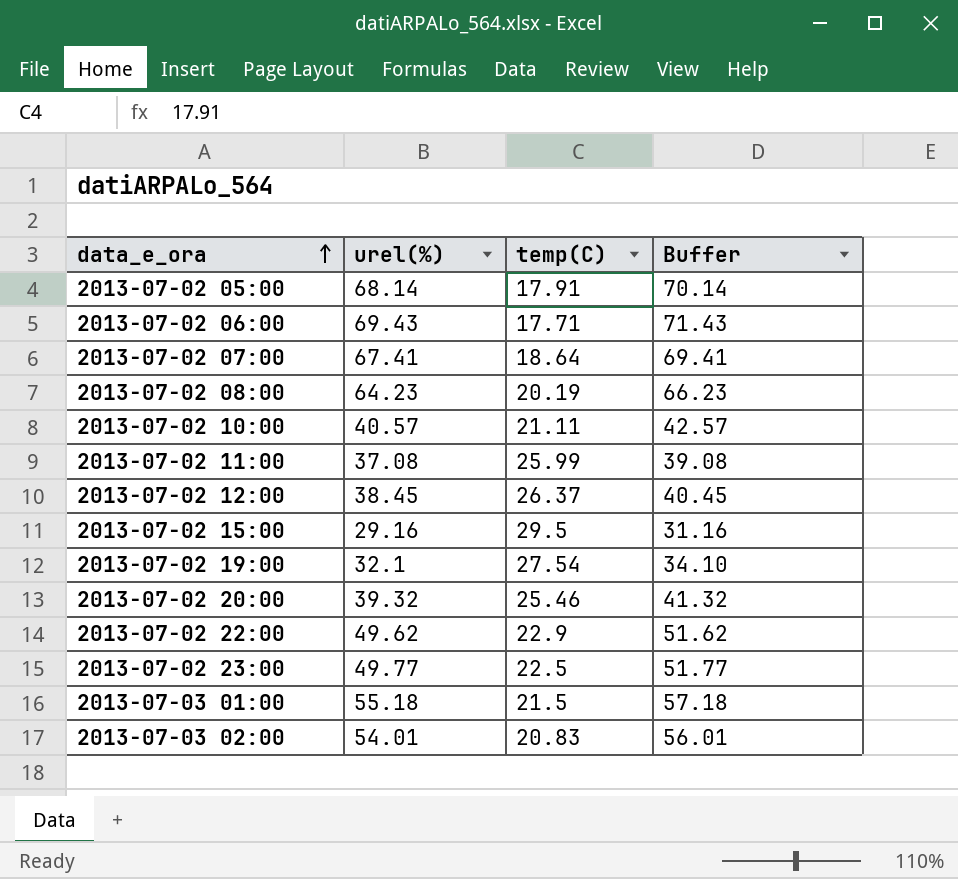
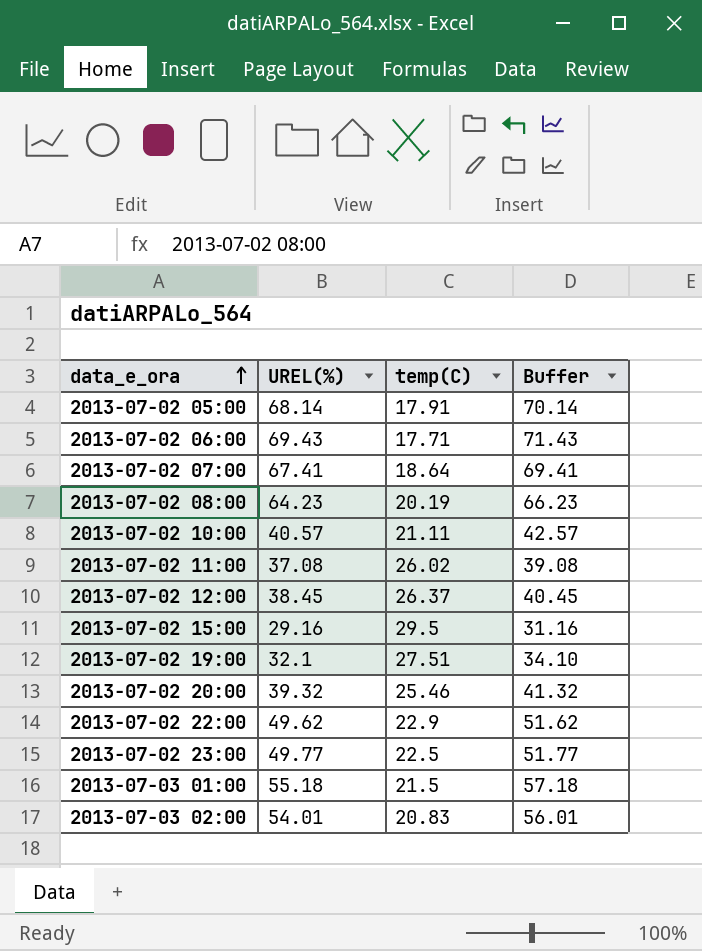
column name: urel(%) -> UREL(%)
2013-07-02 11:00 | temp(C): 25.99 -> 26.02
2013-07-02 19:00 | temp(C): 27.54 -> 27.51

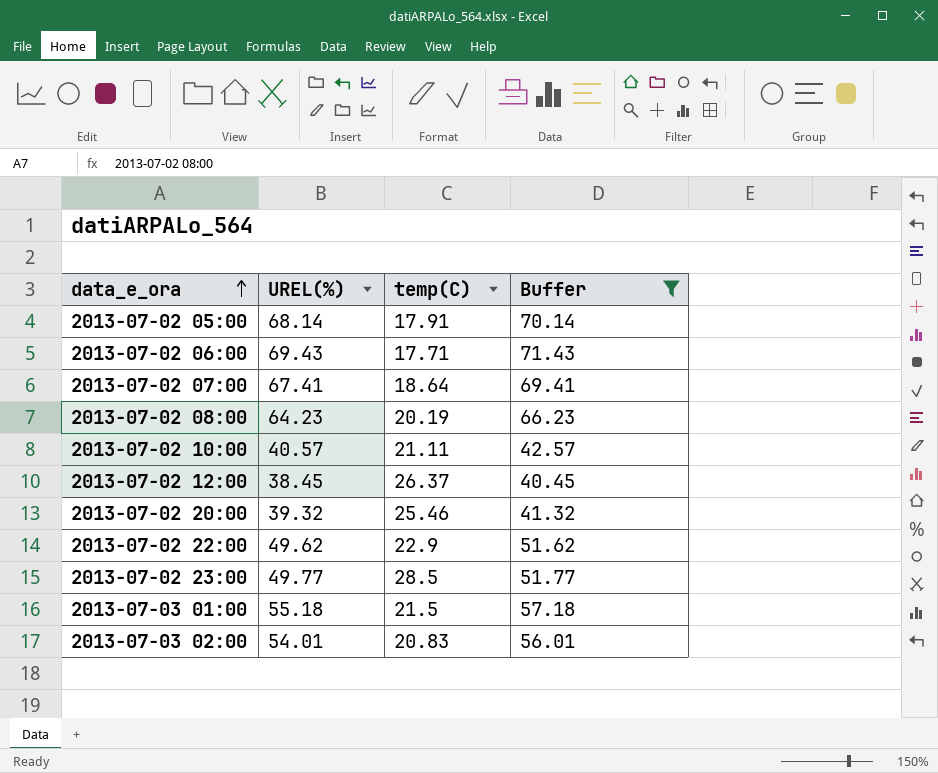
filter: none -> Buffer >= 40.45
2013-07-02 23:00 | temp(C): 22.5 -> 28.5

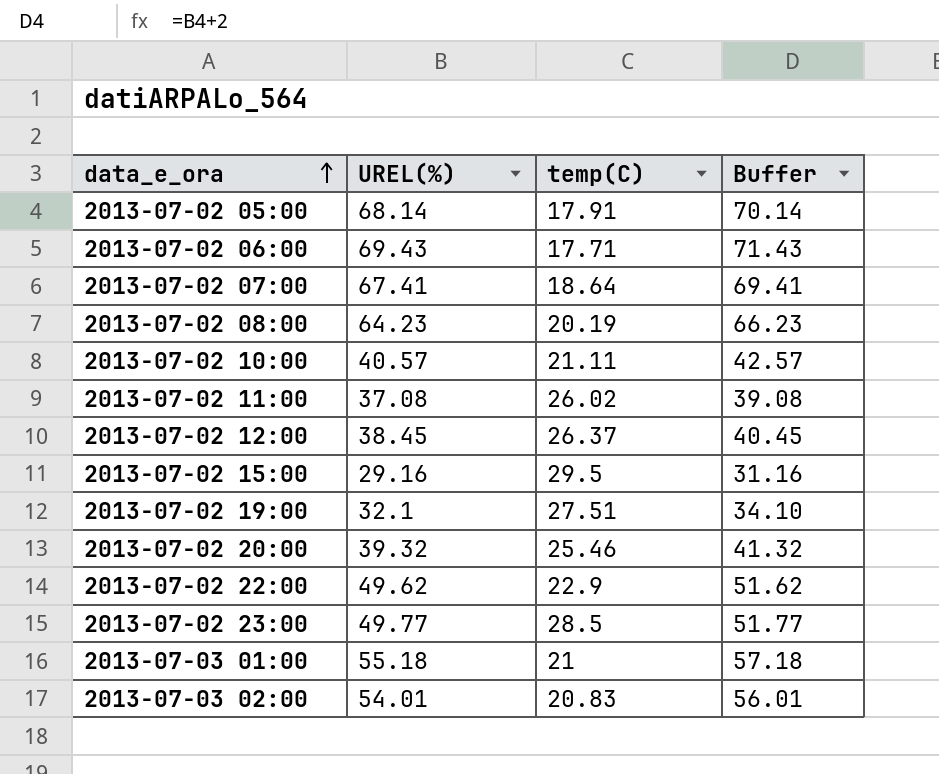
filter: Buffer >= 40.45 -> none
2013-07-03 01:00 | temp(C): 21.5 -> 21

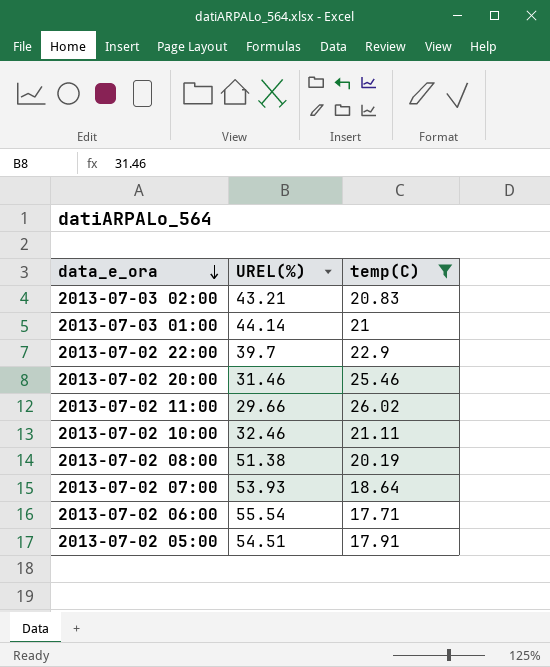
filter: none -> temp(C) <= 26.02
row order: data_e_ora ascending -> data_e_ora descending
column Buffer | formula: [UREL(%)] + 2 -> none
2013-07-03 02:00 | UREL(%): 54.01 -> 43.21
2013-07-03 01:00 | UREL(%): 55.18 -> 44.14
2013-07-02 22:00 | UREL(%): 49.62 -> 39.7
2013-07-02 20:00 | UREL(%): 39.32 -> 31.46
2013-07-02 11:00 | UREL(%): 37.08 -> 29.66
2013-07-02 10:00 | UREL(%): 40.57 -> 32.46
2013-07-02 08:00 | UREL(%): 64.23 -> 51.38
2013-07-02 07:00 | UREL(%): 67.41 -> 53.93
2013-07-02 06:00 | UREL(%): 69.43 -> 55.54
2013-07-02 05:00 | UREL(%): 68.14 -> 54.51

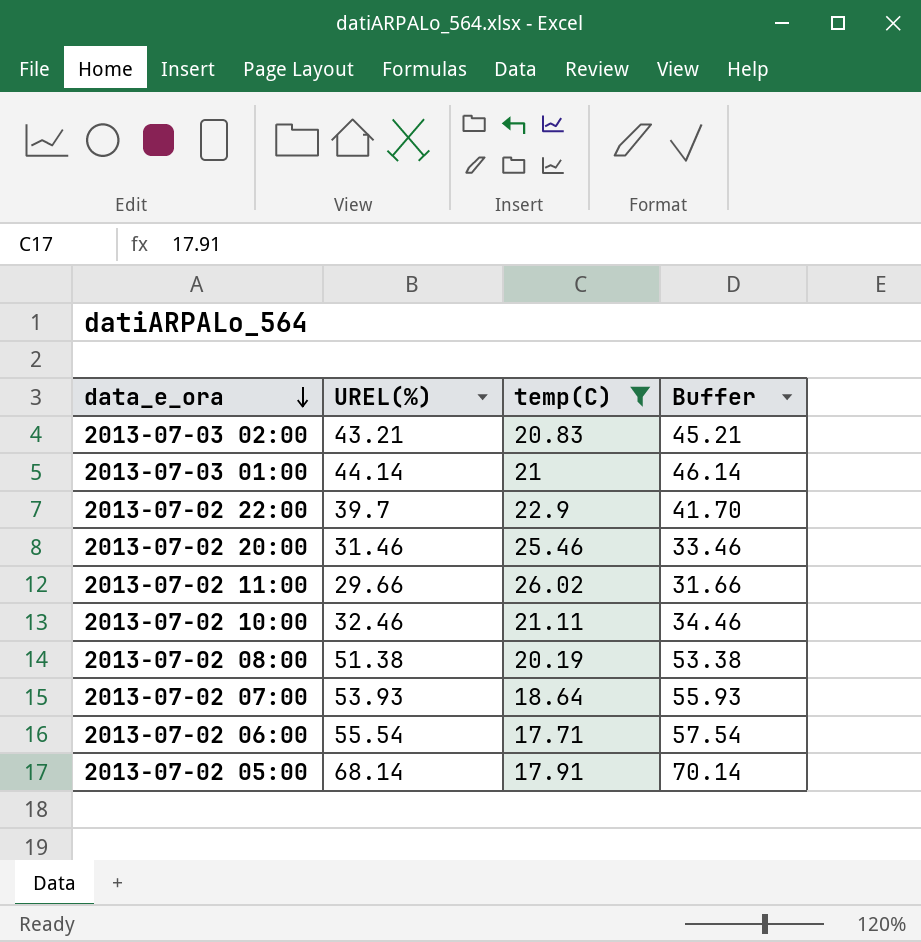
column Buffer | formula: none -> [UREL(%)] + 2
2013-07-02 05:00 | UREL(%): 54.51 -> 68.14

